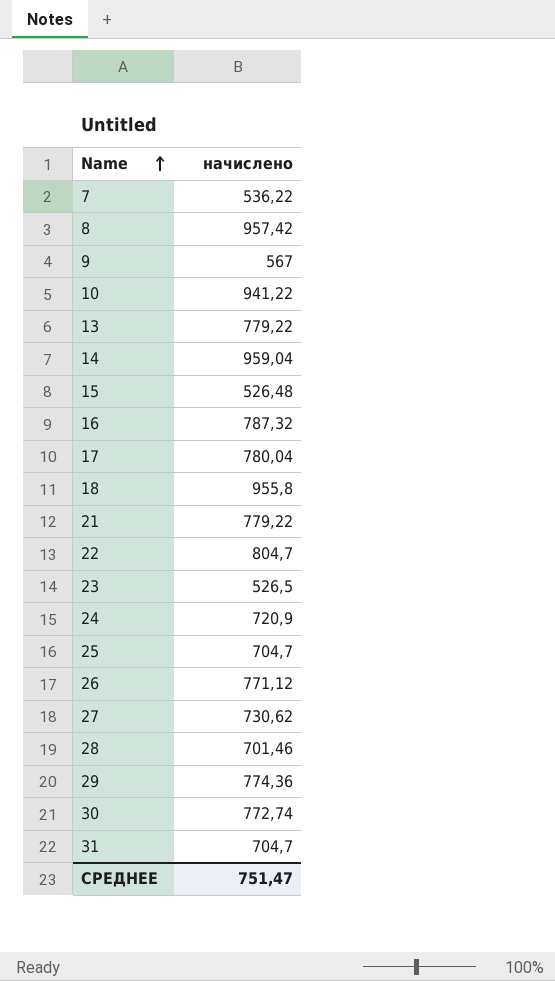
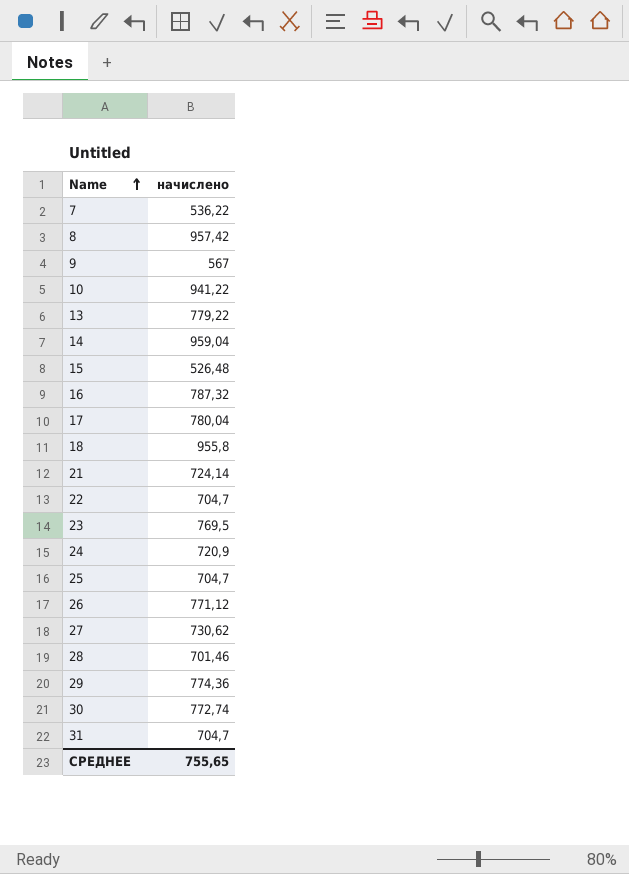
21 | начислено: 779,22 -> 724,14
22 | начислено: 804,7 -> 704,7
23 | начислено: 526,5 -> 769,5
СРЕДНЕЕ | начислено: 751,47 -> 755,65

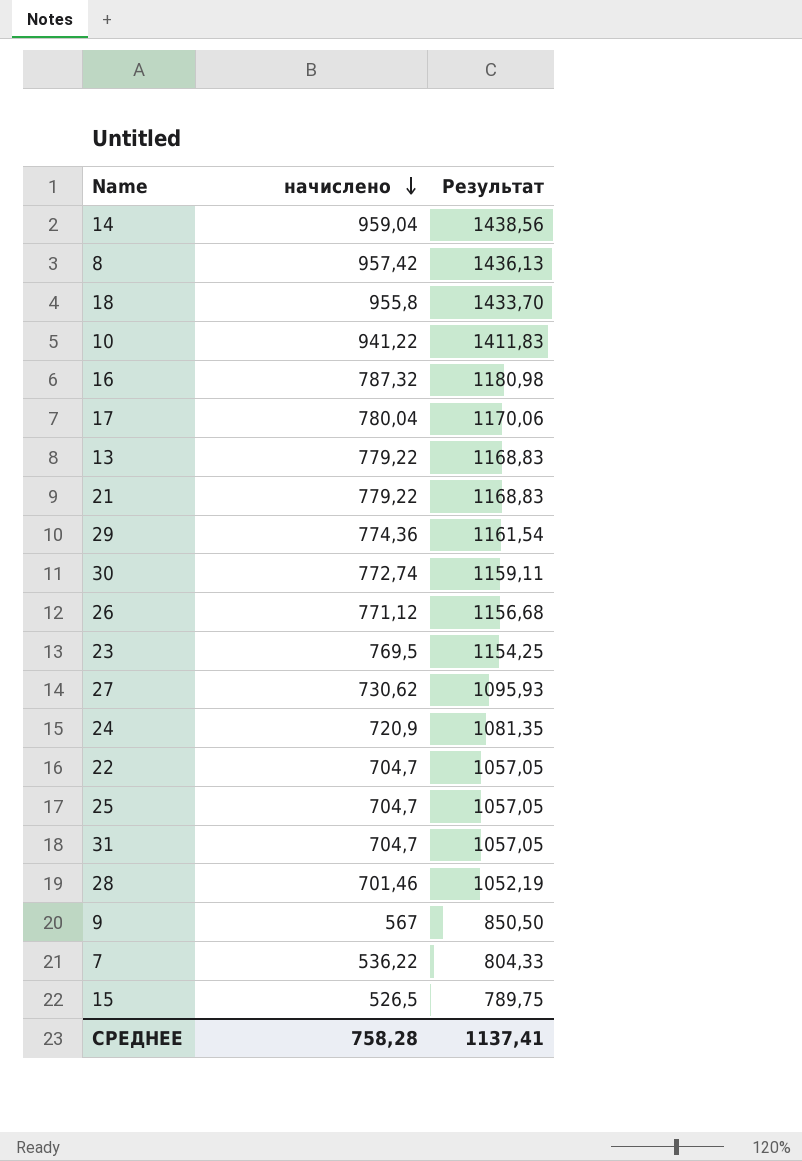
row order: Name ascending -> начислено descending
column Результат | formula: none -> [начислено] * 1,5
21 | начислено: 724,14 -> 779,22
15 | начислено: 526,48 -> 526,5
СРЕДНЕЕ | начислено: 755,65 -> 758,28

